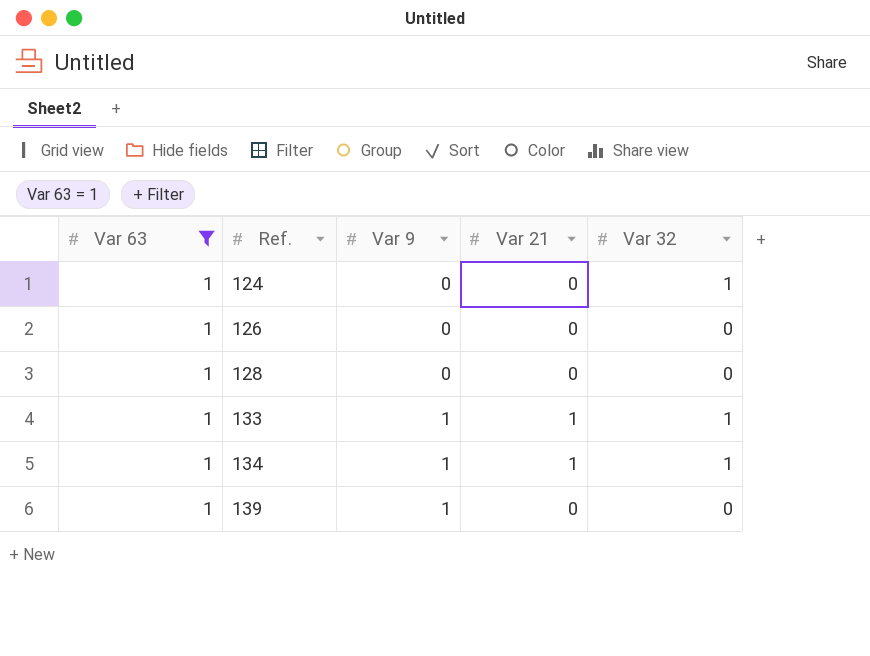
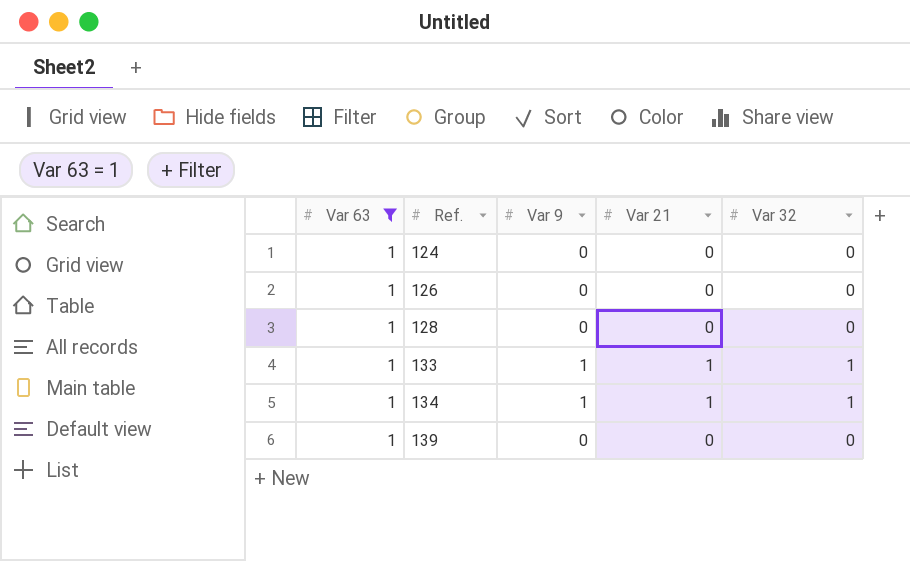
124 | Var 32: 1 -> 0
139 | Var 9: 1 -> 0

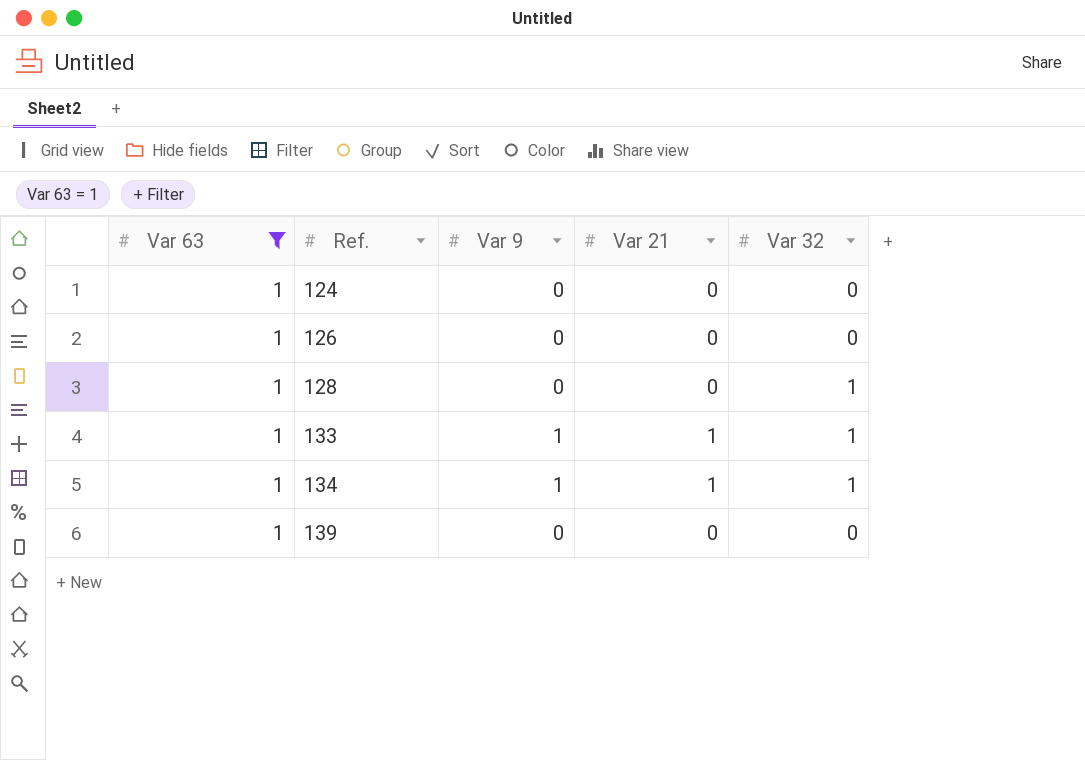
128 | Var 32: 0 -> 1

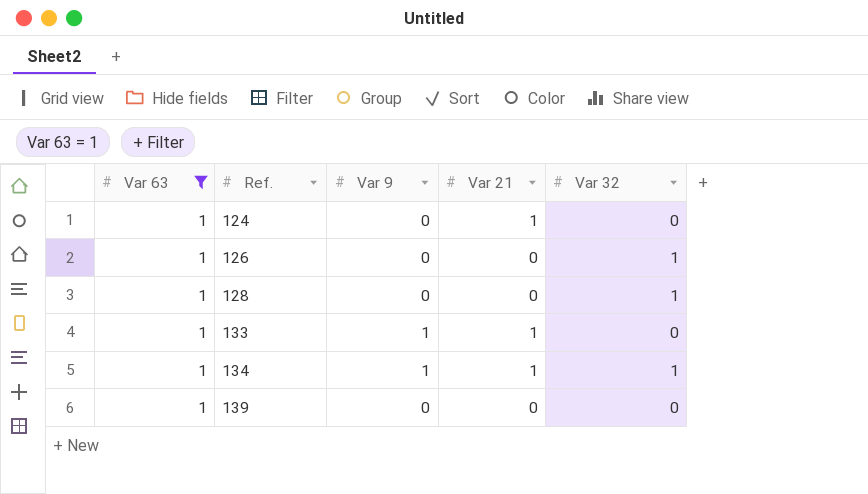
124 | Var 21: 0 -> 1
126 | Var 32: 0 -> 1
133 | Var 32: 1 -> 0

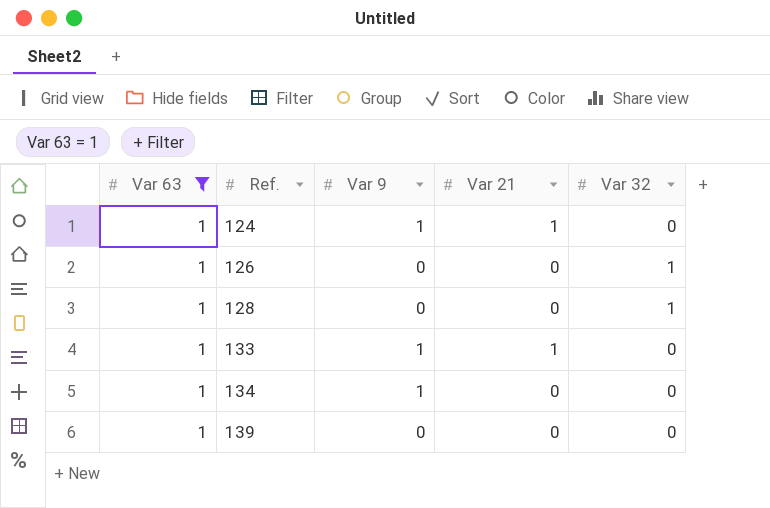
124 | Var 9: 0 -> 1
134 | Var 21: 1 -> 0
134 | Var 32: 1 -> 0

